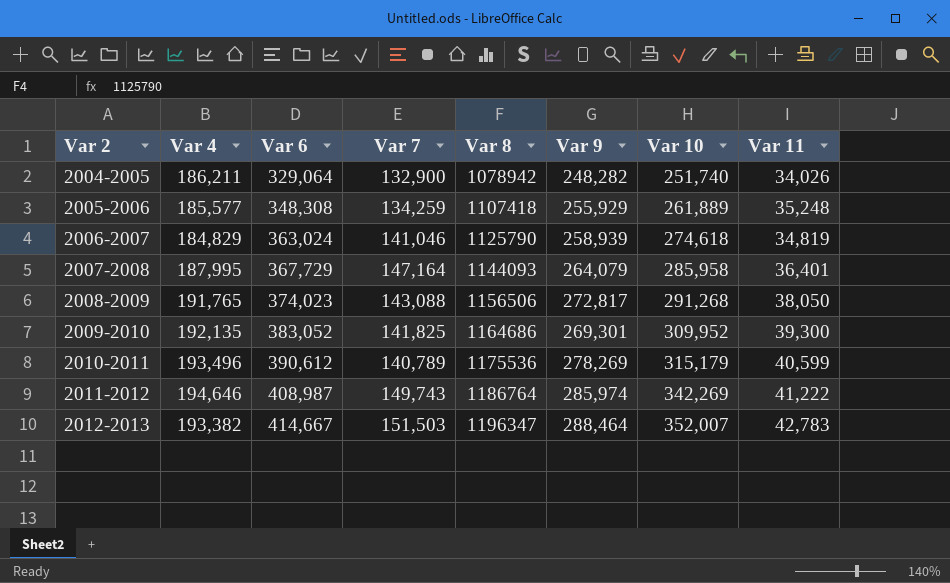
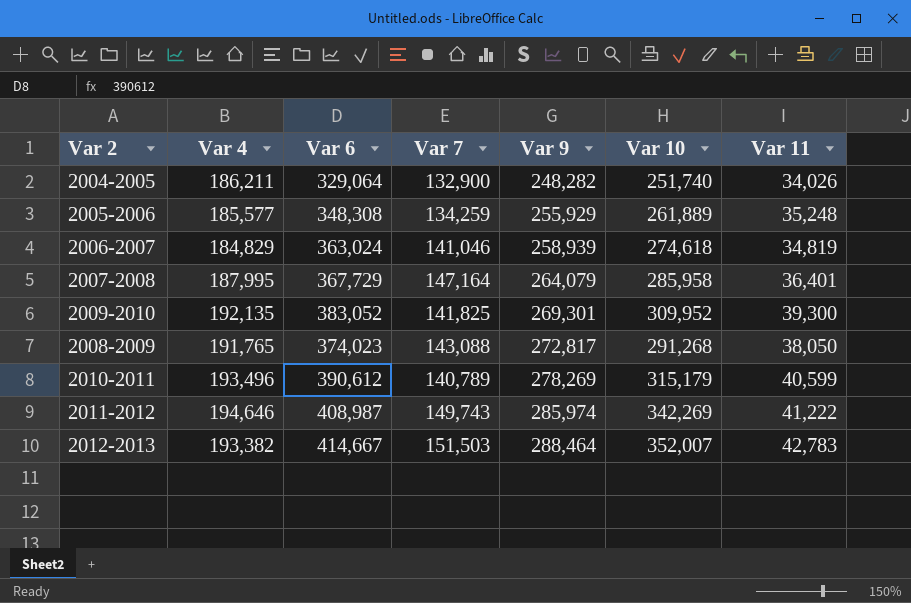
row order: Var 2 ascending -> Var 9 ascending
column Var 8 | position: 5 -> none

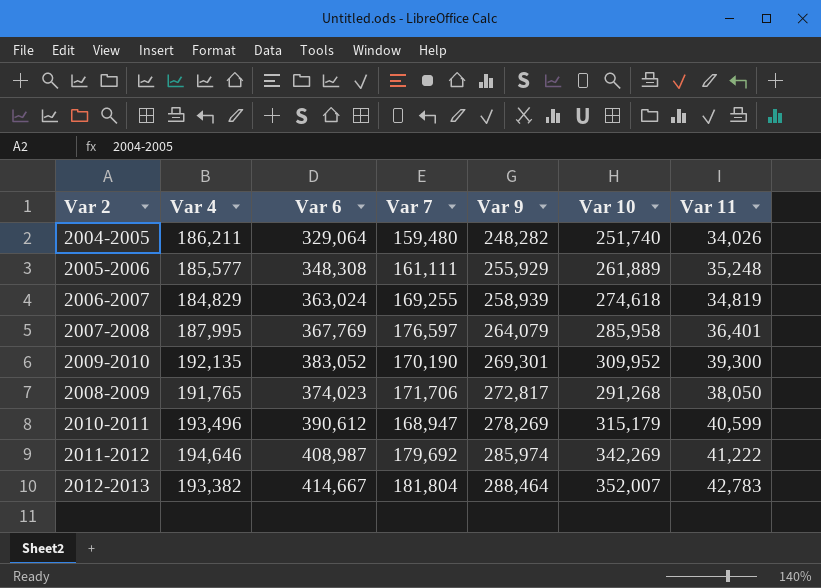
2004-2005 | Var 7: 132,900 -> 159,480
2005-2006 | Var 7: 134,259 -> 161,111
2006-2007 | Var 7: 141,046 -> 169,255
2007-2008 | Var 6: 367,729 -> 367,769
2007-2008 | Var 7: 147,164 -> 176,597
2009-2010 | Var 7: 141,825 -> 170,190
2008-2009 | Var 7: 143,088 -> 171,706
2010-2011 | Var 7: 140,789 -> 168,947
2011-2012 | Var 7: 149,743 -> 179,692
2012-2013 | Var 7: 151,503 -> 181,804

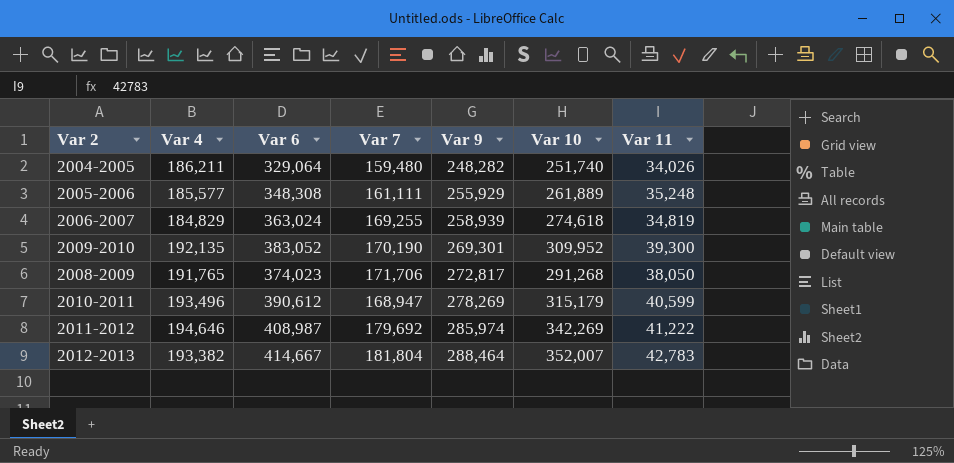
row 2007-2008: 187,995 | 367,769 | 176,597 | 264,079 | 285,958 | 36,401 -> none

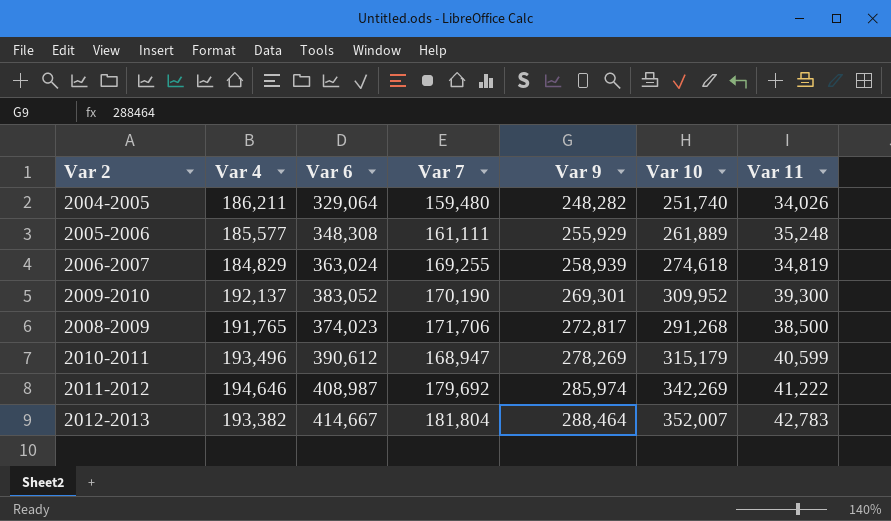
2009-2010 | Var 4: 192,135 -> 192,137
2008-2009 | Var 11: 38,050 -> 38,500

